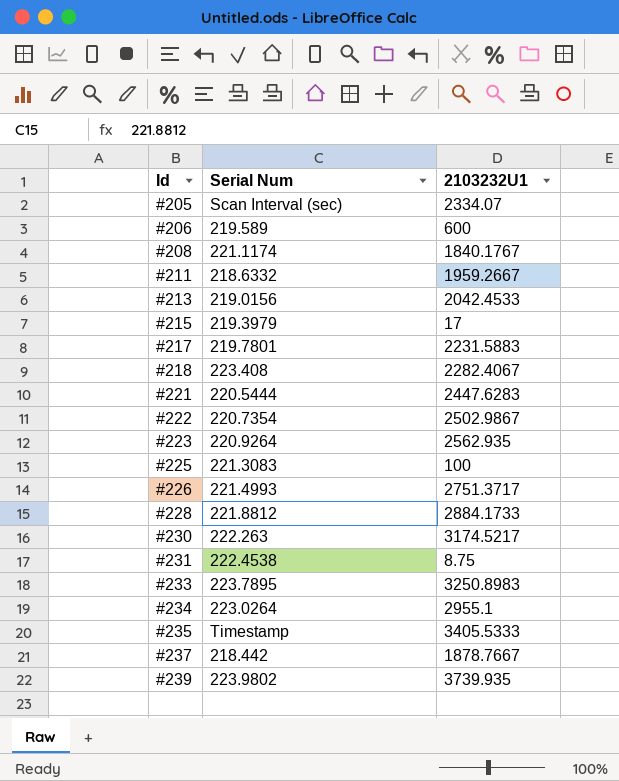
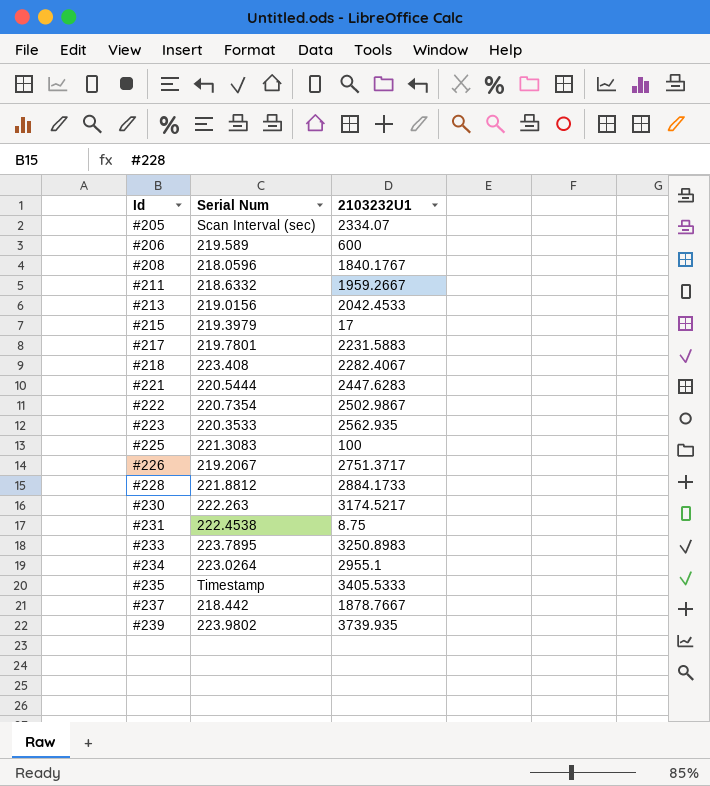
#208 | Serial Num: 221.1174 -> 218.0596
#223 | Serial Num: 220.9264 -> 220.3533
#226 | Serial Num: 221.4993 -> 219.2067

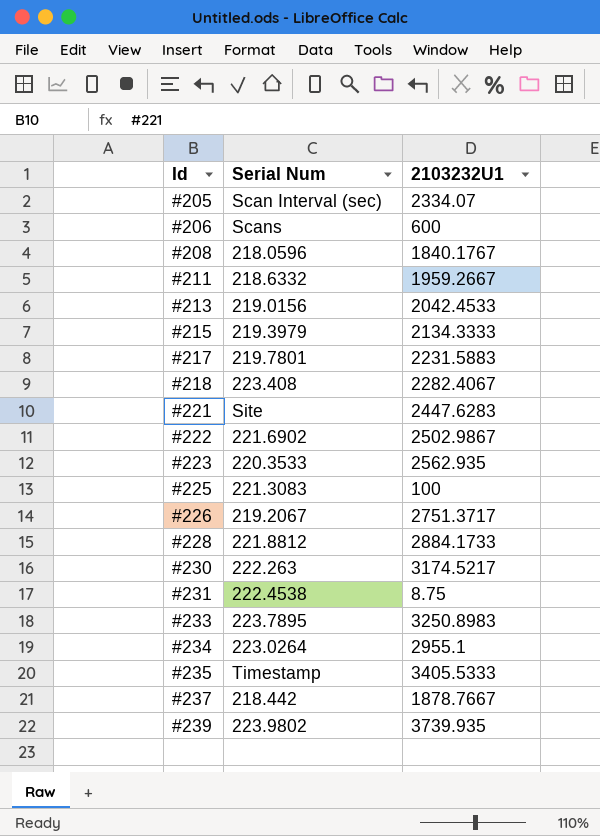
#206 | Serial Num: 219.589 -> Scans
#215 | 2103232U1: 17 -> 2134.3333
#221 | Serial Num: 220.5444 -> Site
#222 | Serial Num: 220.7354 -> 221.6902

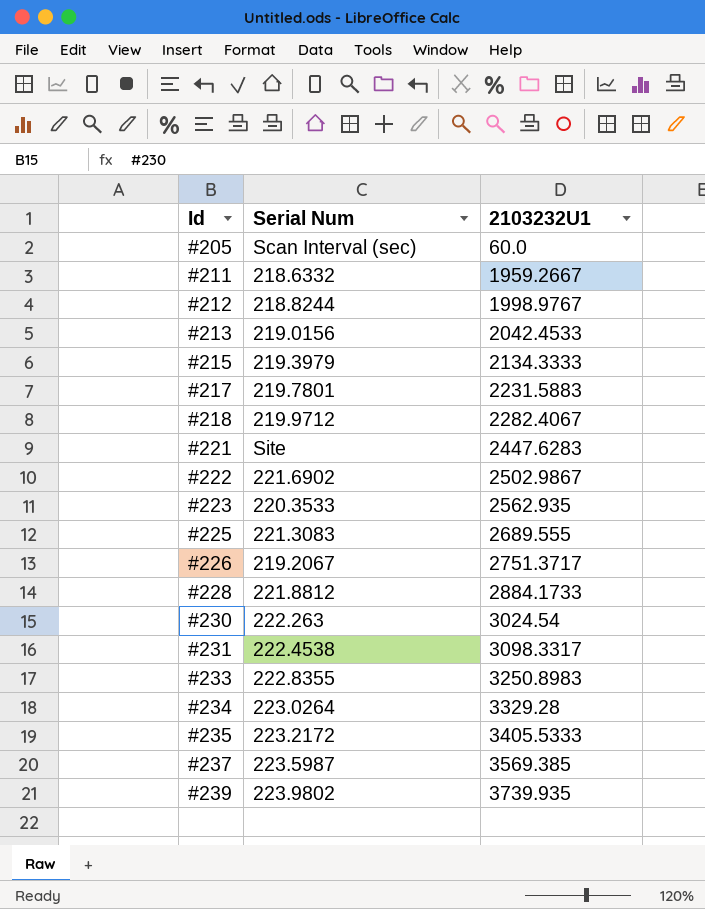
row #206: Scans | 600 -> none
row #208: 218.0596 | 1840.1767 -> none
#205 | 2103232U1: 2334.07 -> 60.0
row #212: none -> 218.8244 | 1998.9767
#218 | Serial Num: 223.408 -> 219.9712
#225 | 2103232U1: 100 -> 2689.555
#230 | 2103232U1: 3174.5217 -> 3024.54
#231 | 2103232U1: 8.75 -> 3098.3317
#233 | Serial Num: 223.7895 -> 222.8355
#234 | 2103232U1: 2955.1 -> 3329.28
#235 | Serial Num: Timestamp -> 223.2172
#237 | Serial Num: 218.442 -> 223.5987
#237 | 2103232U1: 1878.7667 -> 3569.385

